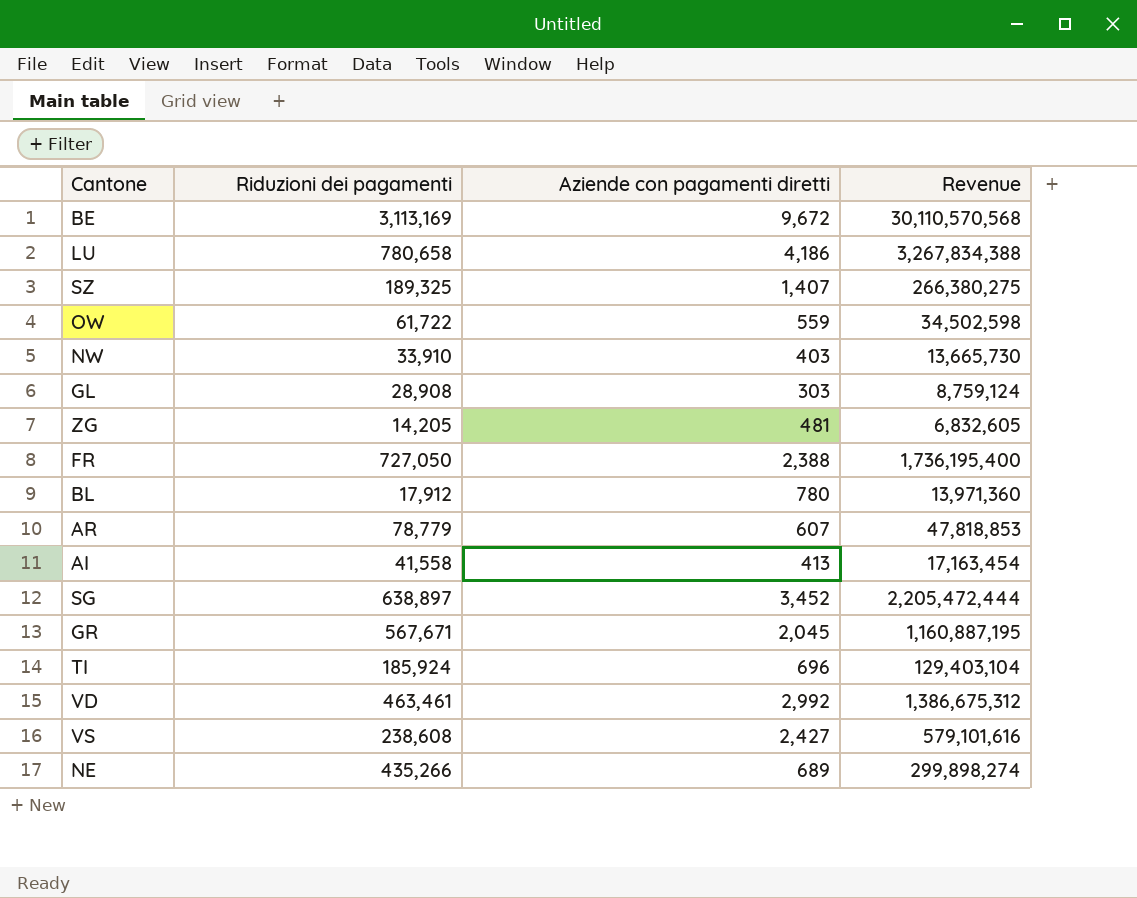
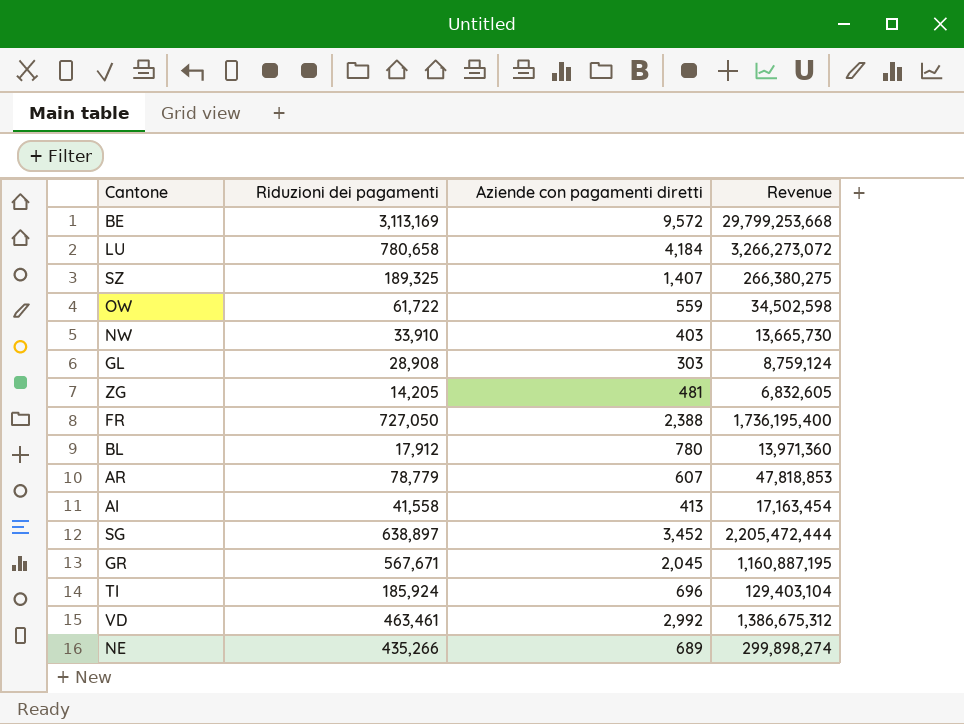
row VS: 238,608 | 2,427 | 579,101,616 -> none
BE | Aziende con pagamenti diretti: 9,672 -> 9,572
BE | Revenue: 30,110,570,568 -> 29,799,253,668
LU | Aziende con pagamenti diretti: 4,186 -> 4,184
LU | Revenue: 3,267,834,388 -> 3,266,273,072

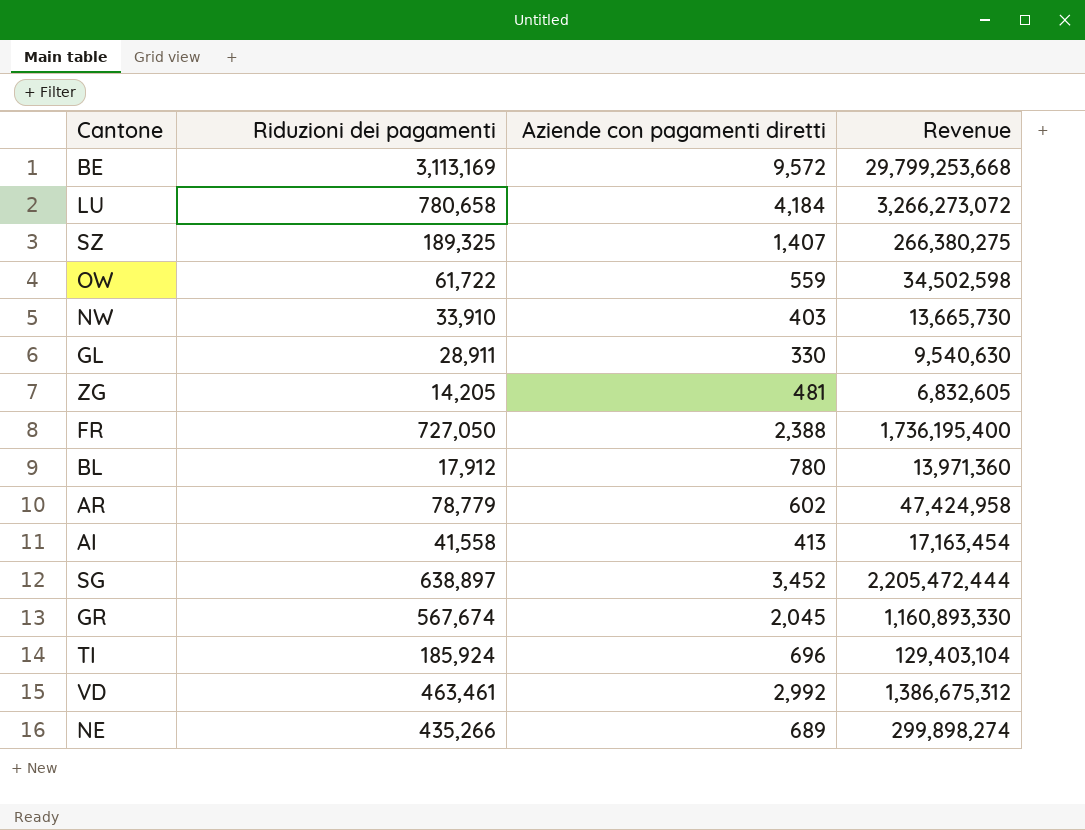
GL | Riduzioni dei pagamenti: 28,908 -> 28,911
GL | Aziende con pagamenti diretti: 303 -> 330
GL | Revenue: 8,759,124 -> 9,540,630
AR | Aziende con pagamenti diretti: 607 -> 602
AR | Revenue: 47,818,853 -> 47,424,958
GR | Riduzioni dei pagamenti: 567,671 -> 567,674
GR | Revenue: 1,160,887,195 -> 1,160,893,330

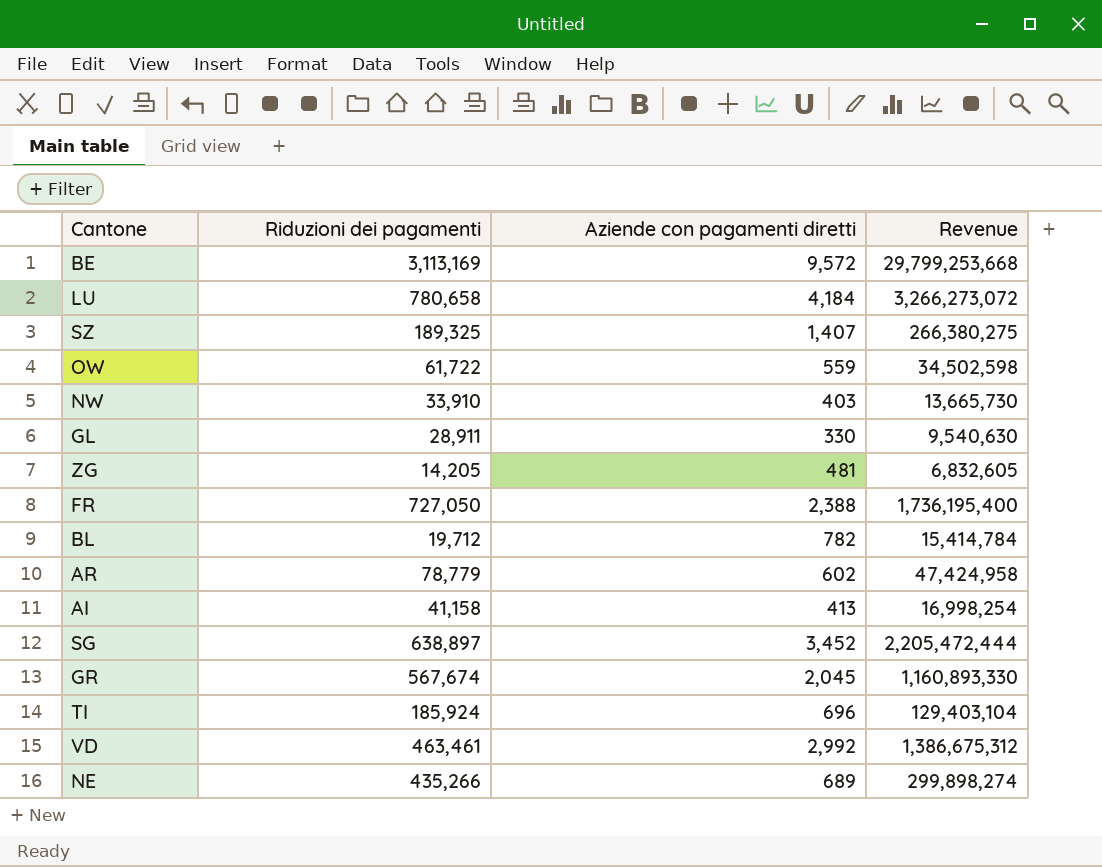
BL | Riduzioni dei pagamenti: 17,912 -> 19,712
BL | Aziende con pagamenti diretti: 780 -> 782
BL | Revenue: 13,971,360 -> 15,414,784
AI | Riduzioni dei pagamenti: 41,558 -> 41,158
AI | Revenue: 17,163,454 -> 16,998,254

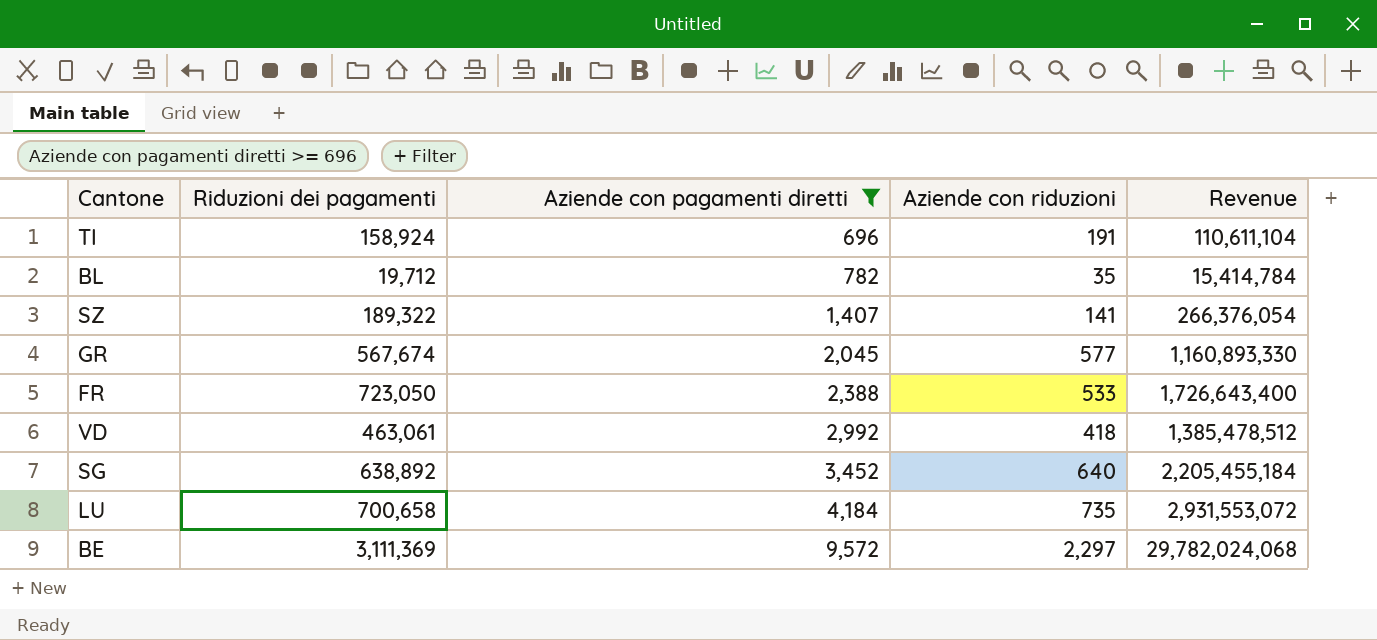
filter: none -> Aziende con pagamenti diretti >= 696
row order: none -> Aziende con pagamenti diretti ascending
column Aziende con riduzioni | position: none -> 4
TI | Riduzioni dei pagamenti: 185,924 -> 158,924
TI | Revenue: 129,403,104 -> 110,611,104
SZ | Riduzioni dei pagamenti: 189,325 -> 189,322
SZ | Revenue: 266,380,275 -> 266,376,054
FR | Riduzioni dei pagamenti: 727,050 -> 723,050
FR | Revenue: 1,736,195,400 -> 1,726,643,400
VD | Riduzioni dei pagamenti: 463,461 -> 463,061
VD | Revenue: 1,386,675,312 -> 1,385,478,512
SG | Riduzioni dei pagamenti: 638,897 -> 638,892
SG | Revenue: 2,205,472,444 -> 2,205,455,184
LU | Riduzioni dei pagamenti: 780,658 -> 700,658
LU | Revenue: 3,266,273,072 -> 2,931,553,072
BE | Riduzioni dei pagamenti: 3,113,169 -> 3,111,369
BE | Revenue: 29,799,253,668 -> 29,782,024,068

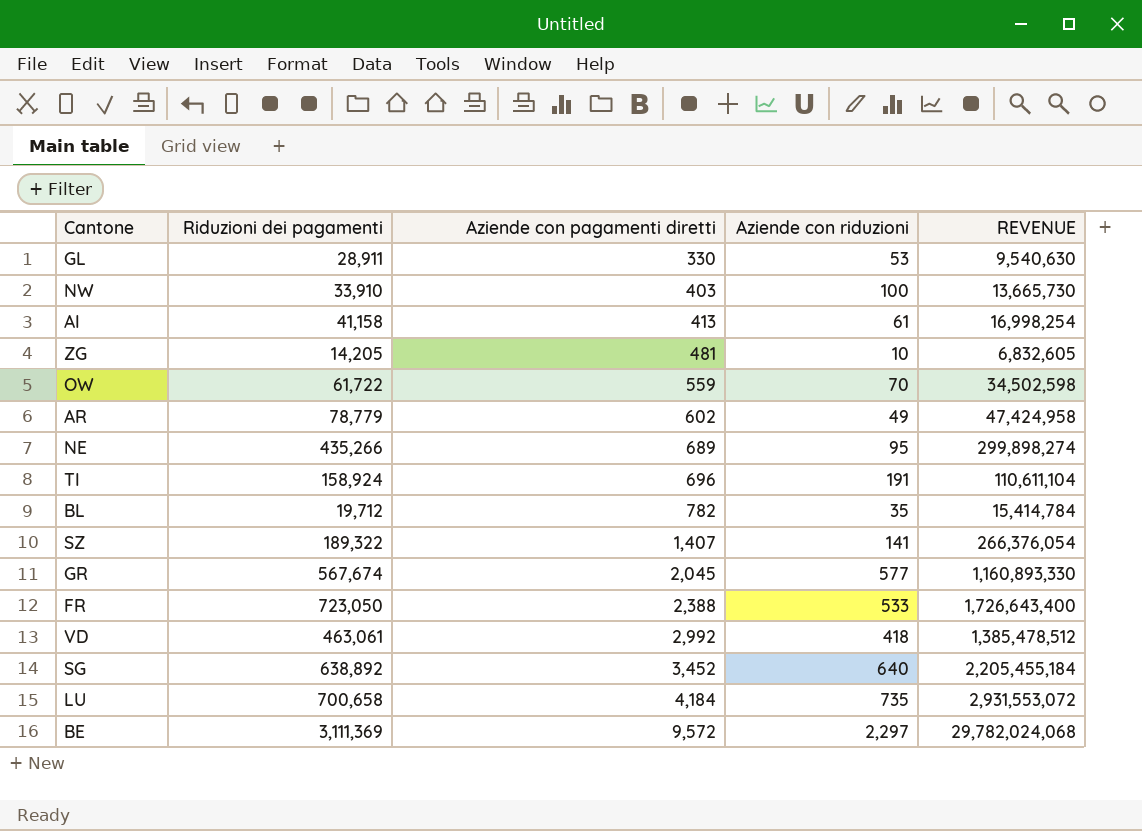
filter: Aziende con pagamenti diretti >= 696 -> none
column name: Revenue -> REVENUE

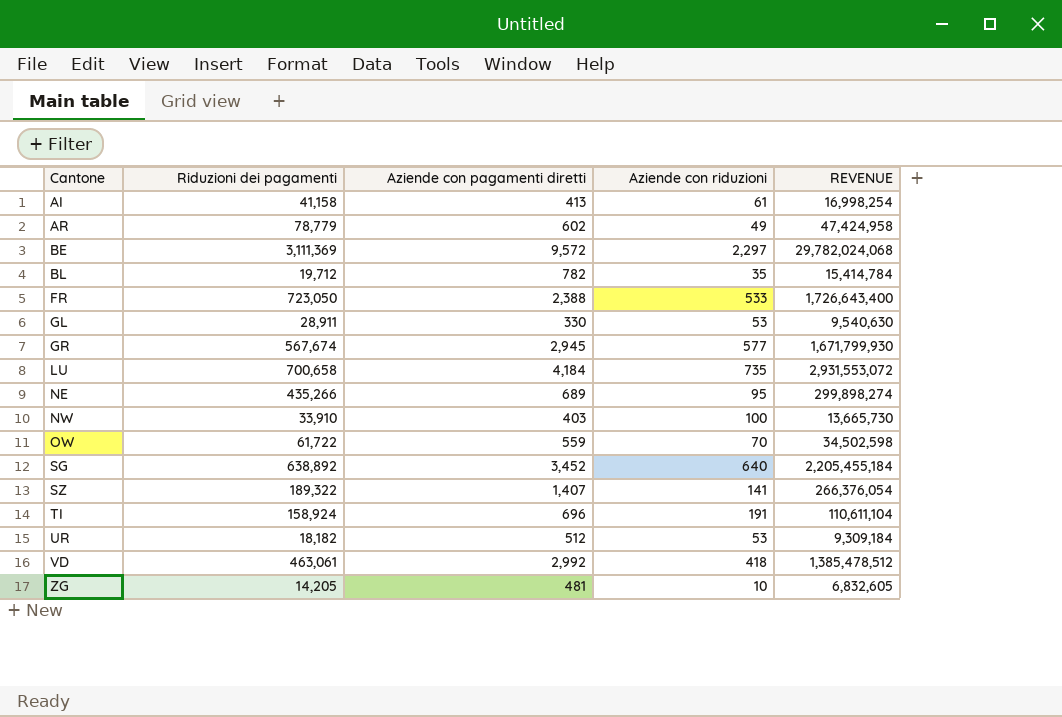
row order: Aziende con pagamenti diretti ascending -> Cantone ascending
GR | Aziende con pagamenti diretti: 2,045 -> 2,945
GR | REVENUE: 1,160,893,330 -> 1,671,799,930
row UR: none -> 18,182 | 512 | 53 | 9,309,184

